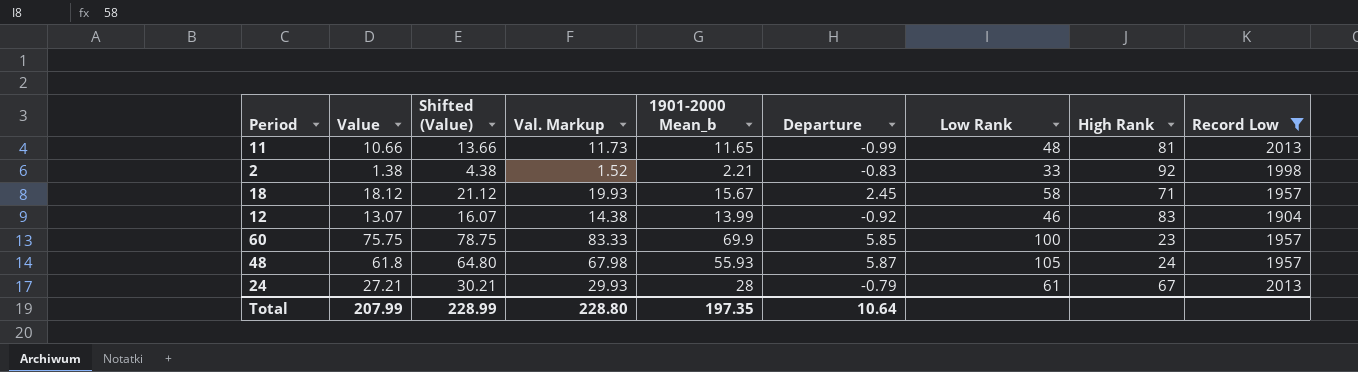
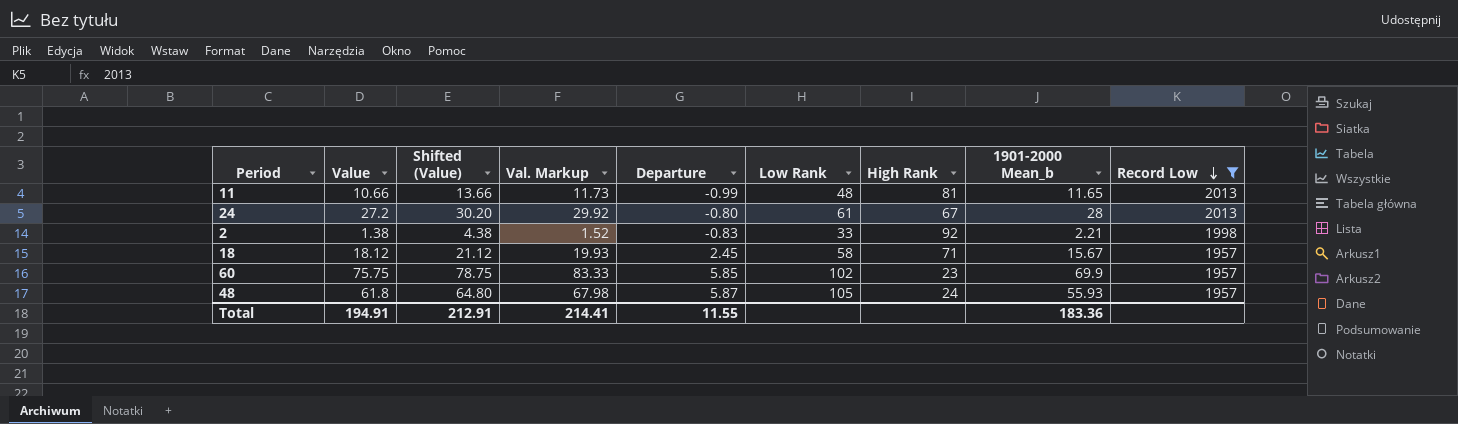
row order: none -> Record Low descending
column 1901-2000 Mean_b | position: 5 -> 8
row 12: 13.07 | 16.07 | 14.38 | 13.99 | -0.92 | 46 | 83 | 1904 -> none
24 | Value: 27.21 -> 27.2
24 | Shifted (Value): 30.21 -> 30.20
24 | Val. Markup: 29.93 -> 29.92
24 | Departure: -0.79 -> -0.80
60 | Low Rank: 100 -> 102
Total | Value: 207.99 -> 194.91
Total | Shifted (Value): 228.99 -> 212.91
Total | Val. Markup: 228.80 -> 214.41
Total | Departure: 10.64 -> 11.55
Total | 1901-2000 Mean_b: 197.35 -> 183.36

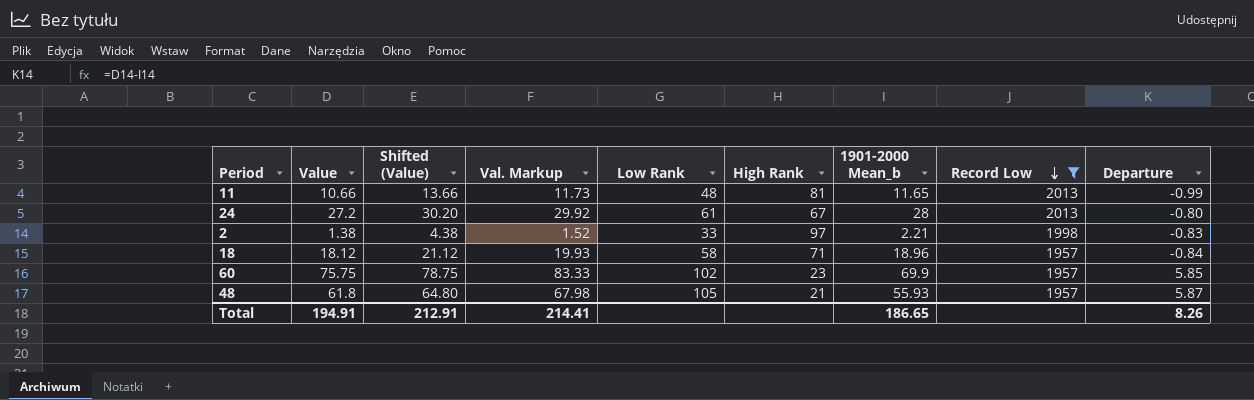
column Departure | position: 5 -> 9
2 | High Rank: 92 -> 97
18 | 1901-2000 Mean_b: 15.67 -> 18.96
18 | Departure: 2.45 -> -0.84
48 | High Rank: 24 -> 21
Total | 1901-2000 Mean_b: 183.36 -> 186.65
Total | Departure: 11.55 -> 8.26

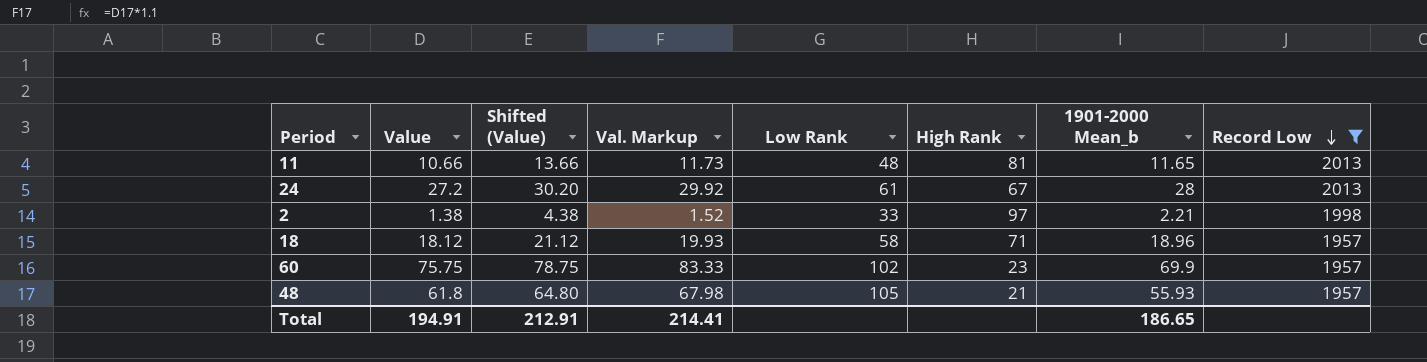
column Departure | formula: [Value] - [1901-2000 Mean_b] -> none

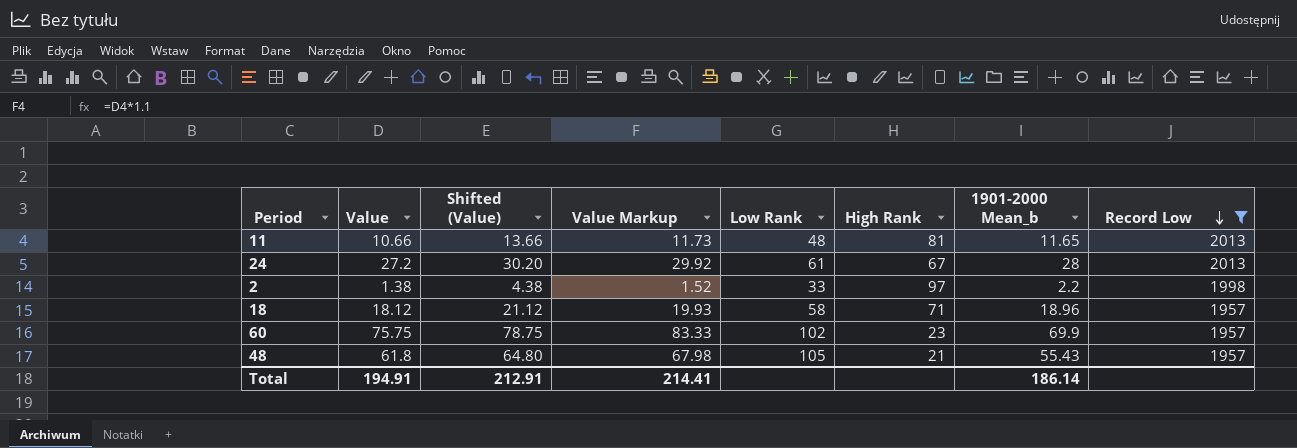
column name: Val. Markup -> Value Markup
2 | 1901-2000 Mean_b: 2.21 -> 2.2
48 | 1901-2000 Mean_b: 55.93 -> 55.43
Total | 1901-2000 Mean_b: 186.65 -> 186.14

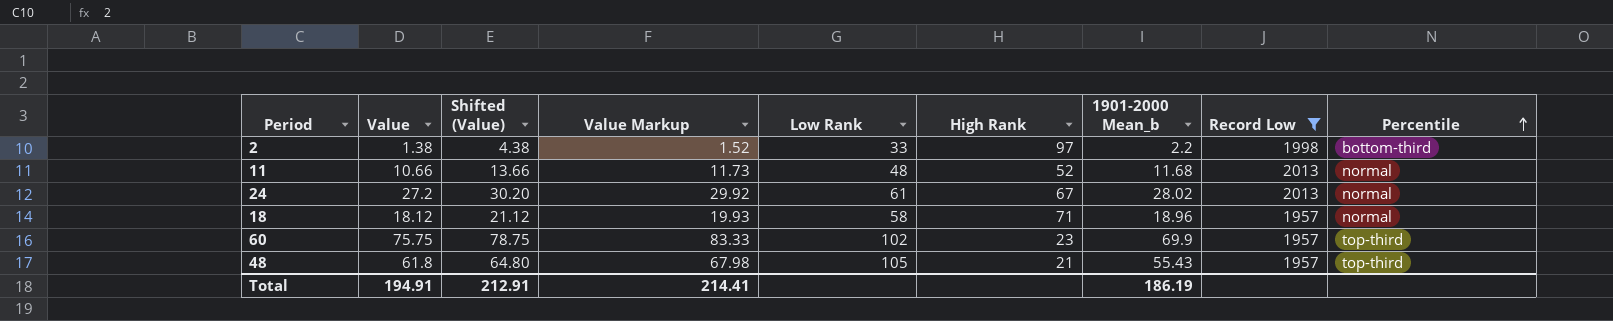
row order: Record Low descending -> Percentile ascending
column Percentile | position: none -> 9
11 | High Rank: 81 -> 52
11 | 1901-2000 Mean_b: 11.65 -> 11.68
24 | 1901-2000 Mean_b: 28 -> 28.02
Total | 1901-2000 Mean_b: 186.14 -> 186.19

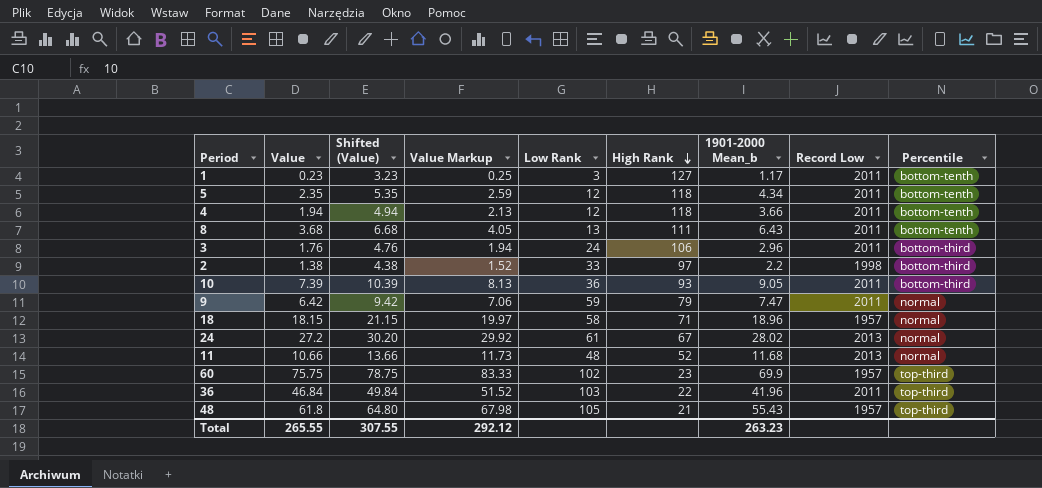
filter: Record Low != 2011 -> none
row order: Percentile ascending -> High Rank descending
18 | Value: 18.12 -> 18.15
18 | Shifted (Value): 21.12 -> 21.15
18 | Value Markup: 19.93 -> 19.97
Total | Value: 194.91 -> 265.55
Total | Shifted (Value): 212.91 -> 307.55
Total | Value Markup: 214.41 -> 292.12
Total | 1901-2000 Mean_b: 186.19 -> 263.23

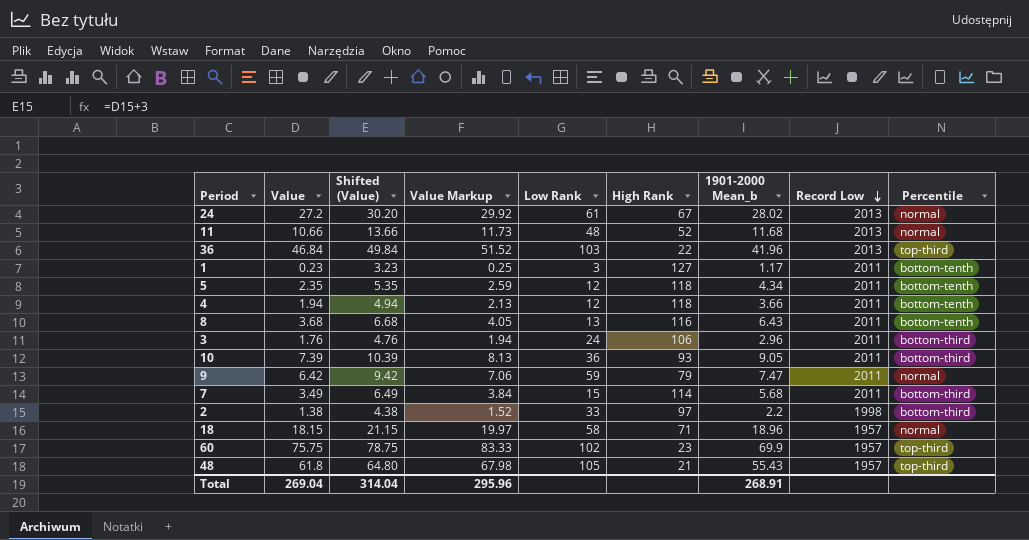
row order: High Rank descending -> Record Low descending
36 | Record Low: 2011 -> 2013
8 | High Rank: 111 -> 116
row 7: none -> 3.49 | 6.49 | 3.84 | 15 | 114 | 5.68 | 2011 | bottom-third
Total | Value: 265.55 -> 269.04
Total | Shifted (Value): 307.55 -> 314.04
Total | Value Markup: 292.12 -> 295.96
Total | 1901-2000 Mean_b: 263.23 -> 268.91

